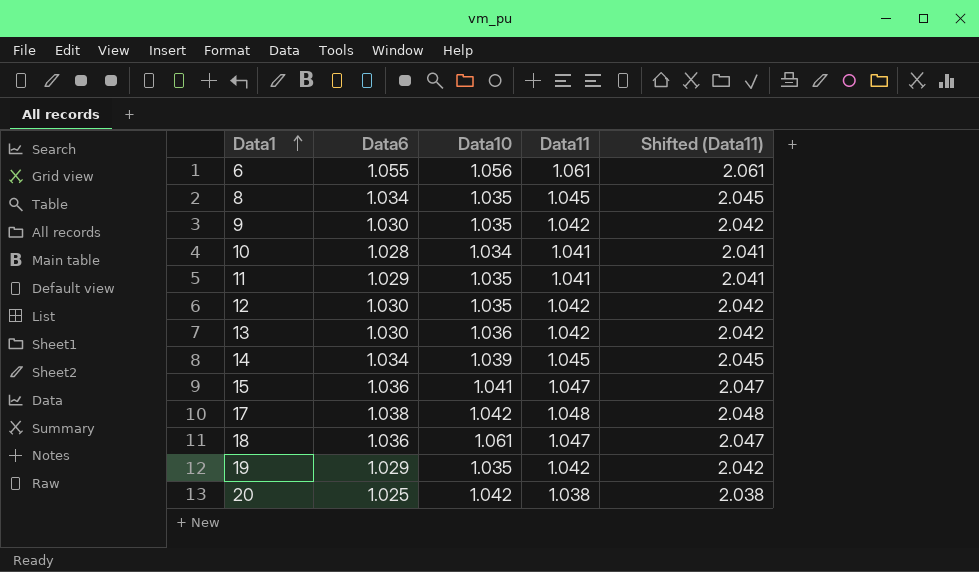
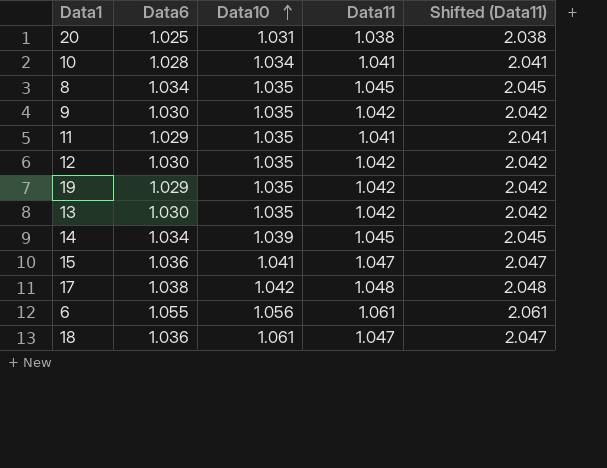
row order: Data1 ascending -> Data10 ascending
20 | Data10: 1.042 -> 1.031
13 | Data10: 1.036 -> 1.035

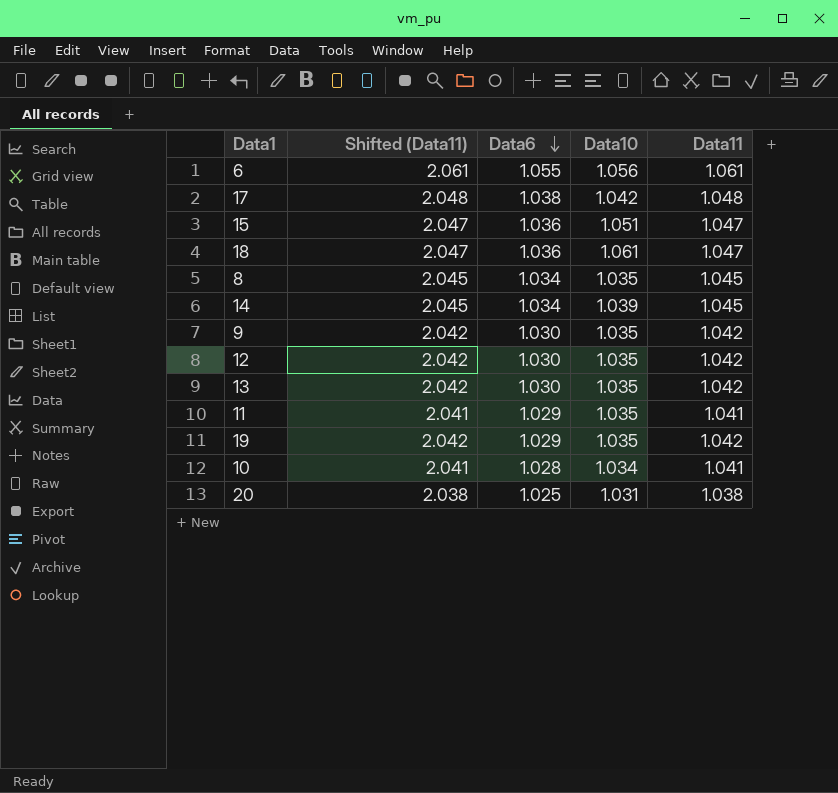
row order: Data10 ascending -> Data6 descending
column Shifted (Data11) | position: 5 -> 2
15 | Data10: 1.041 -> 1.051

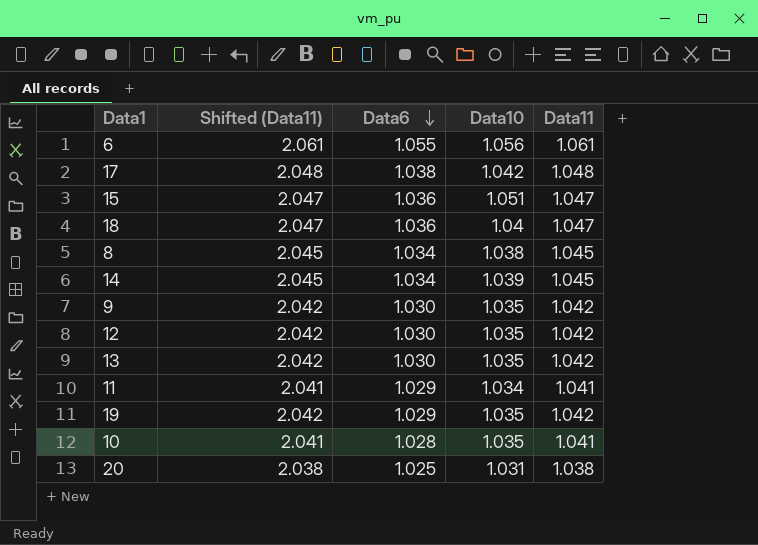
18 | Data10: 1.061 -> 1.04
8 | Data10: 1.035 -> 1.038
11 | Data10: 1.035 -> 1.034
10 | Data10: 1.034 -> 1.035

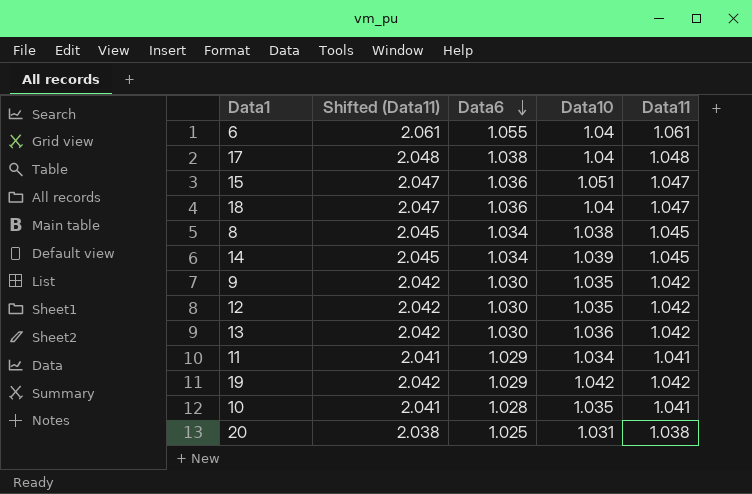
6 | Data10: 1.056 -> 1.04
17 | Data10: 1.042 -> 1.04
13 | Data10: 1.035 -> 1.036
19 | Data10: 1.035 -> 1.042

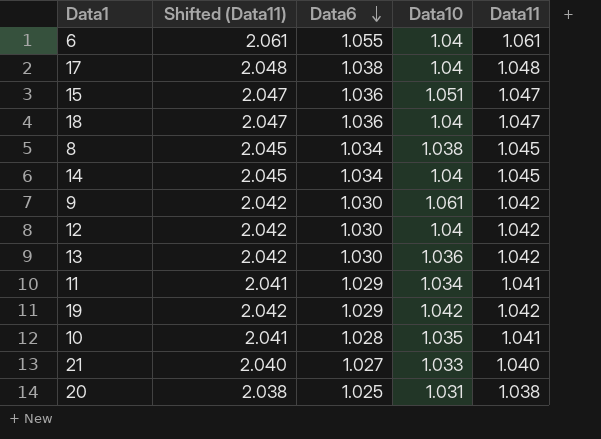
14 | Data10: 1.039 -> 1.04
9 | Data10: 1.035 -> 1.061
12 | Data10: 1.035 -> 1.04
row 21: none -> 2.040 | 1.027 | 1.033 | 1.040

